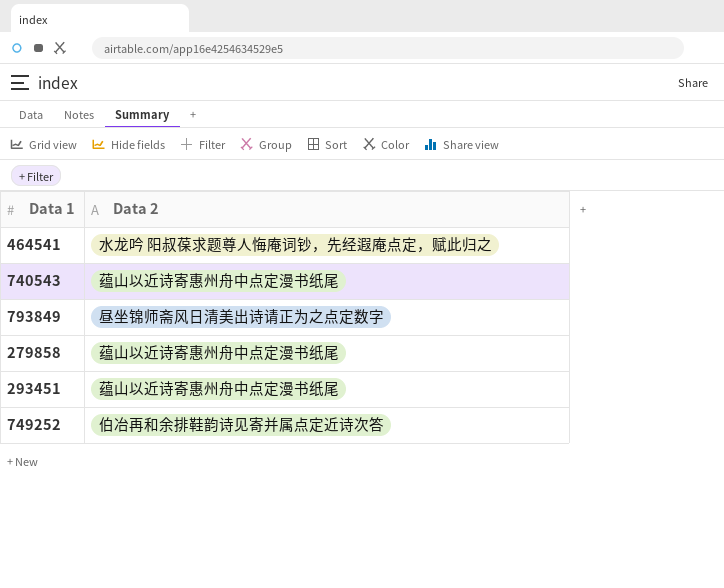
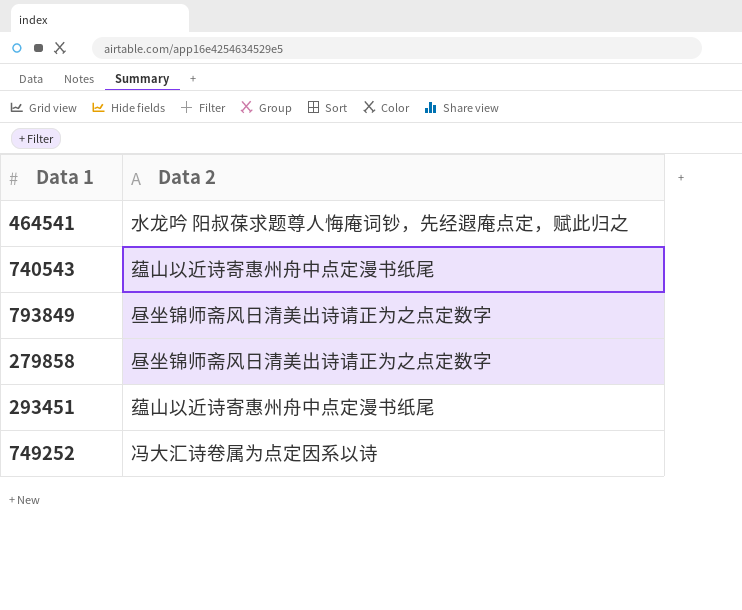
279858 | Data 2: 蕴山以近诗寄惠州舟中点定漫书纸尾 -> 昼坐锦师斋风日清美出诗请正为之点定数字
749252 | Data 2: 伯冶再和余排鞋韵诗见寄并属点定近诗次答 -> 冯大汇诗卷属为点定因系以诗

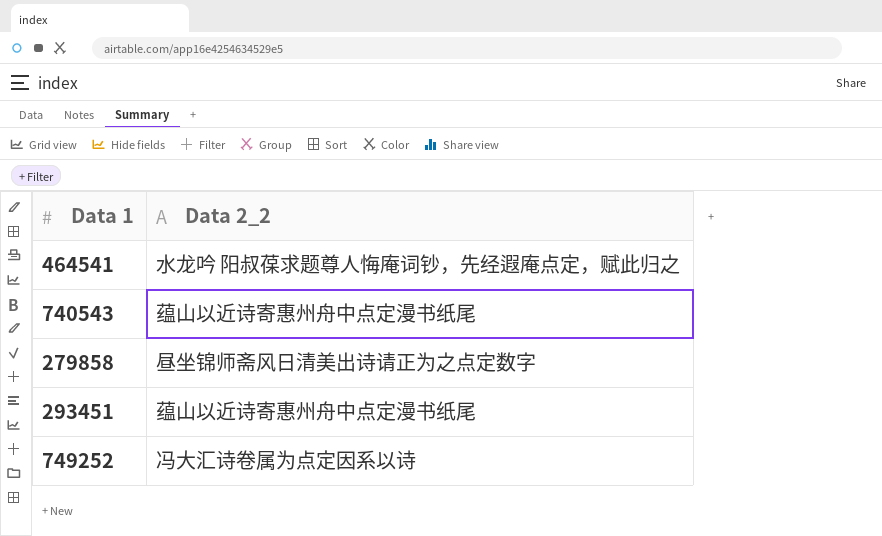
column name: Data 2 -> Data 2_2
row 793849: 昼坐锦师斋风日清美出诗请正为之点定数字 -> none

